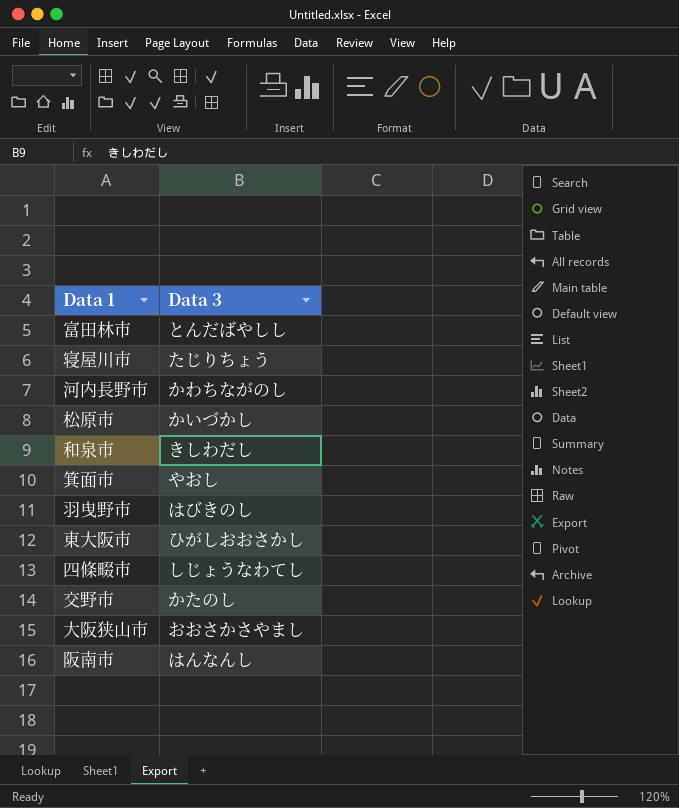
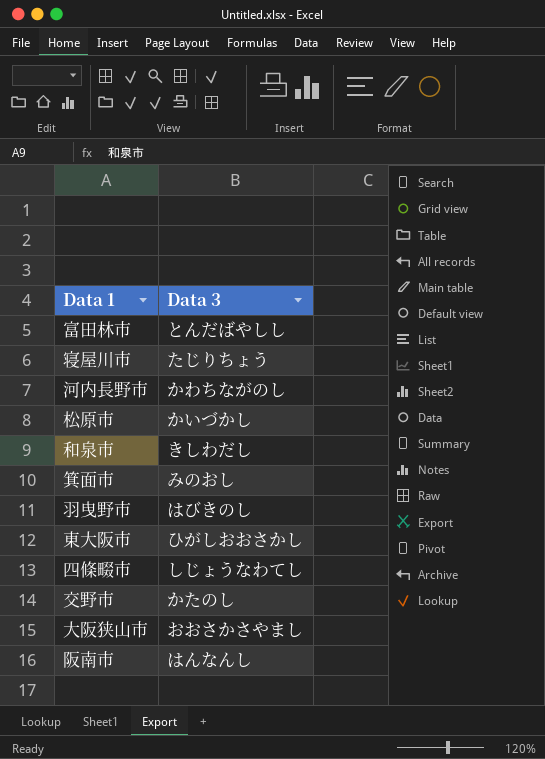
箕面市 | Data 3: やおし -> みのおし

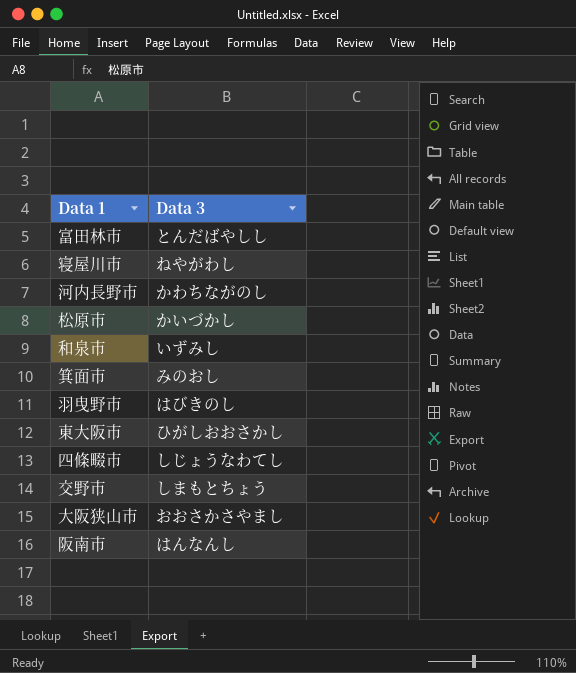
寝屋川市 | Data 3: たじりちょう -> ねやがわし
和泉市 | Data 3: きしわだし -> いずみし
交野市 | Data 3: かたのし -> しまもとちょう

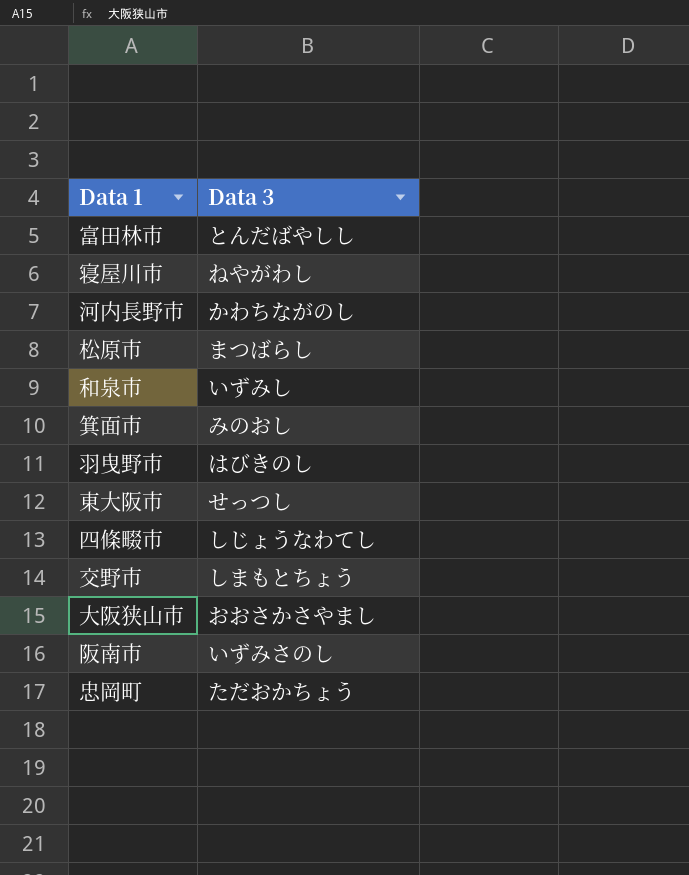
松原市 | Data 3: かいづかし -> まつばらし
東大阪市 | Data 3: ひがしおおさかし -> せっつし
阪南市 | Data 3: はんなんし -> いずみさのし
row 忠岡町: none -> ただおかちょう

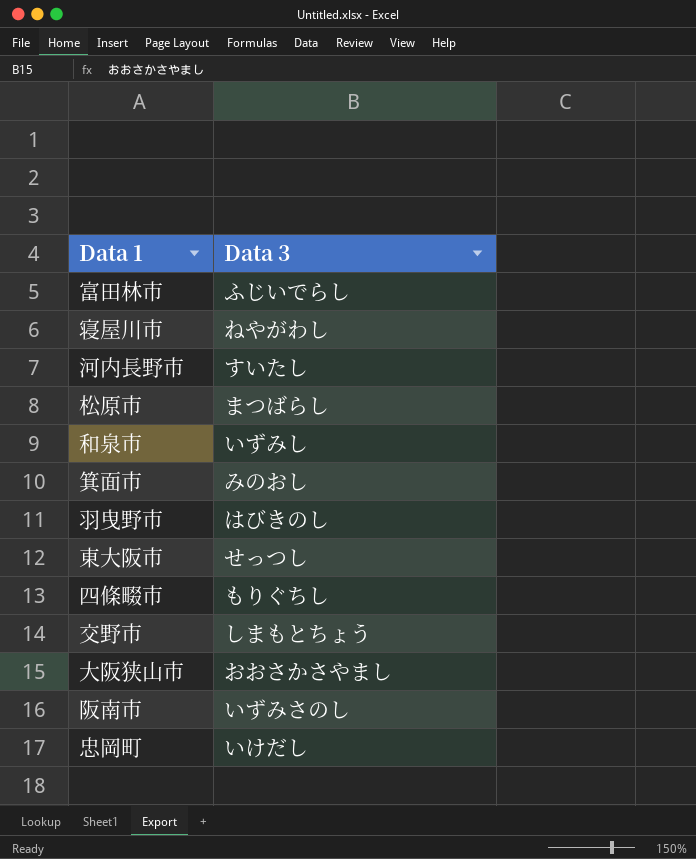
富田林市 | Data 3: とんだばやしし -> ふじいでらし
河内長野市 | Data 3: かわちながのし -> すいたし
四條畷市 | Data 3: しじょうなわてし -> もりぐちし
忠岡町 | Data 3: ただおかちょう -> いけだし

